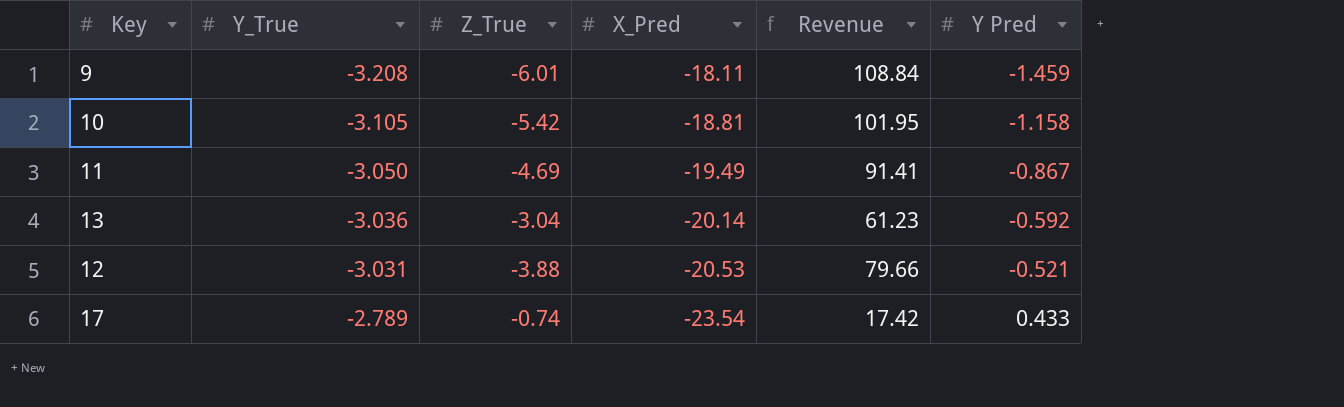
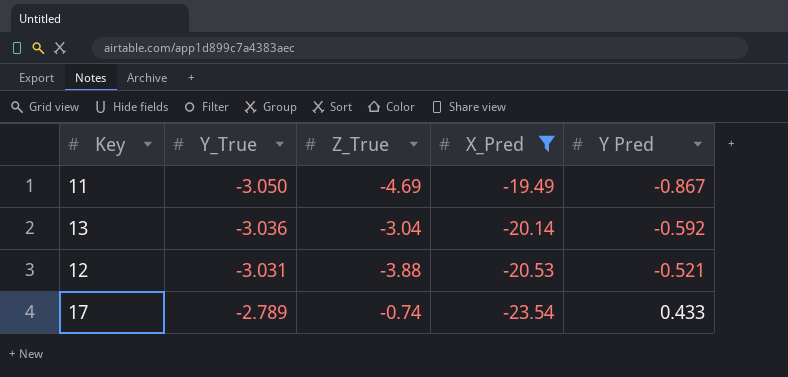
filter: none -> X_Pred <= -19.49
column Revenue | formula: [Z_True] * [X_Pred] -> none

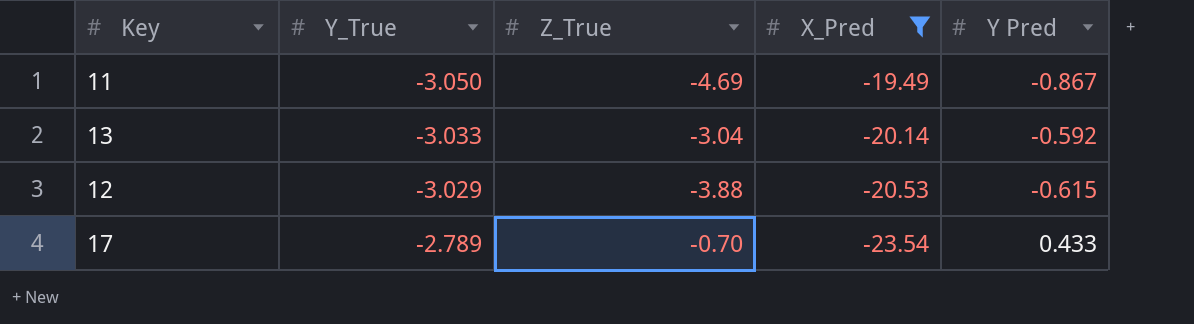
13 | Y_True: -3.036 -> -3.033
12 | Y_True: -3.031 -> -3.029
12 | Y Pred: -0.521 -> -0.615
17 | Z_True: -0.74 -> -0.70

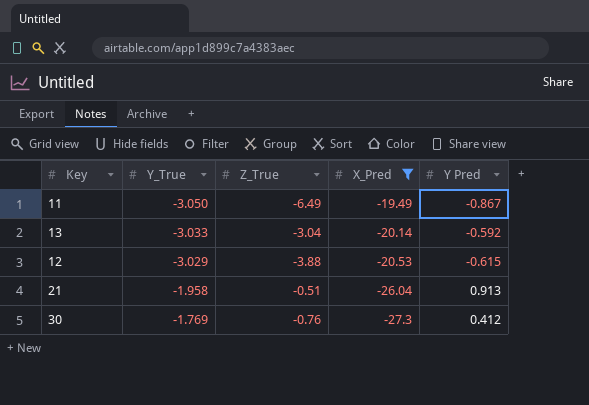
row 17: -2.789 | -0.70 | -23.54 | 0.433 -> none
11 | Z_True: -4.69 -> -6.49
row 21: none -> -1.958 | -0.51 | -26.04 | 0.913
row 30: none -> -1.769 | -0.76 | -27.3 | 0.412

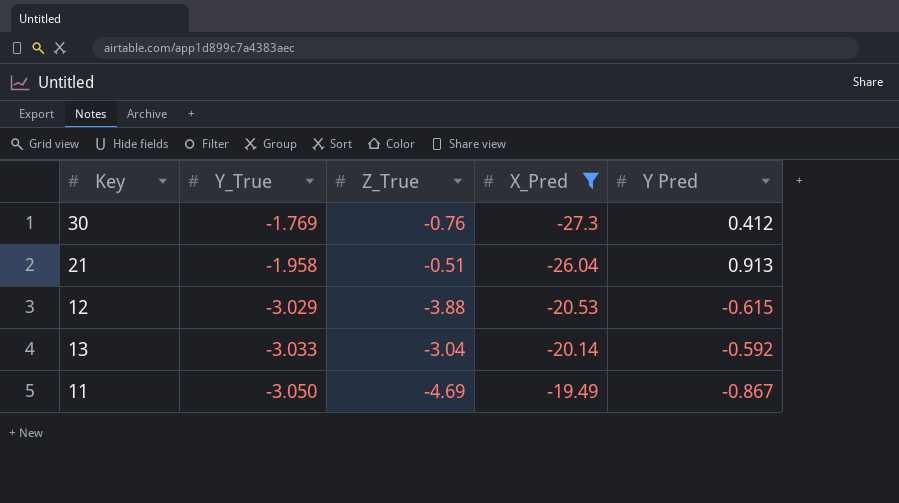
row order: Y_True ascending -> Y_True descending
11 | Z_True: -6.49 -> -4.69

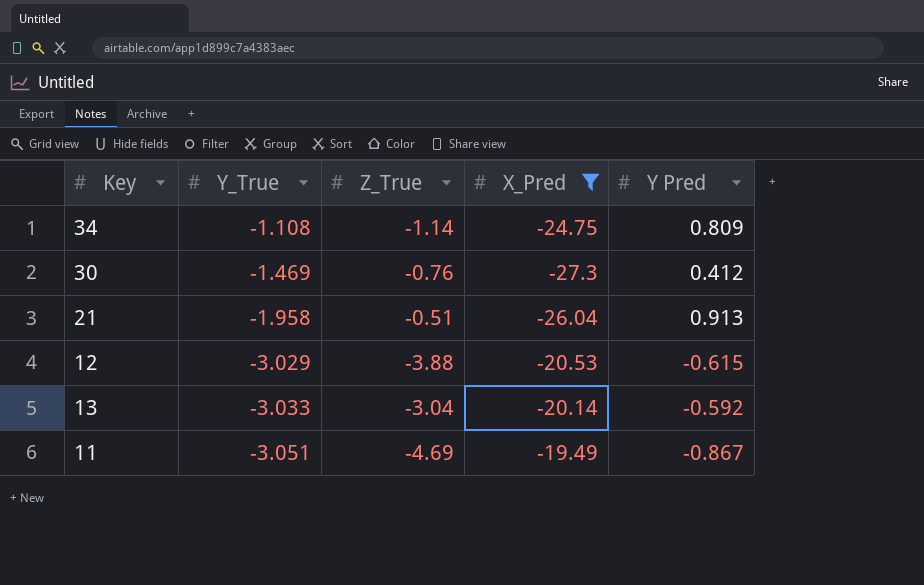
row 34: none -> -1.108 | -1.14 | -24.75 | 0.809
30 | Y_True: -1.769 -> -1.469
11 | Y_True: -3.050 -> -3.051

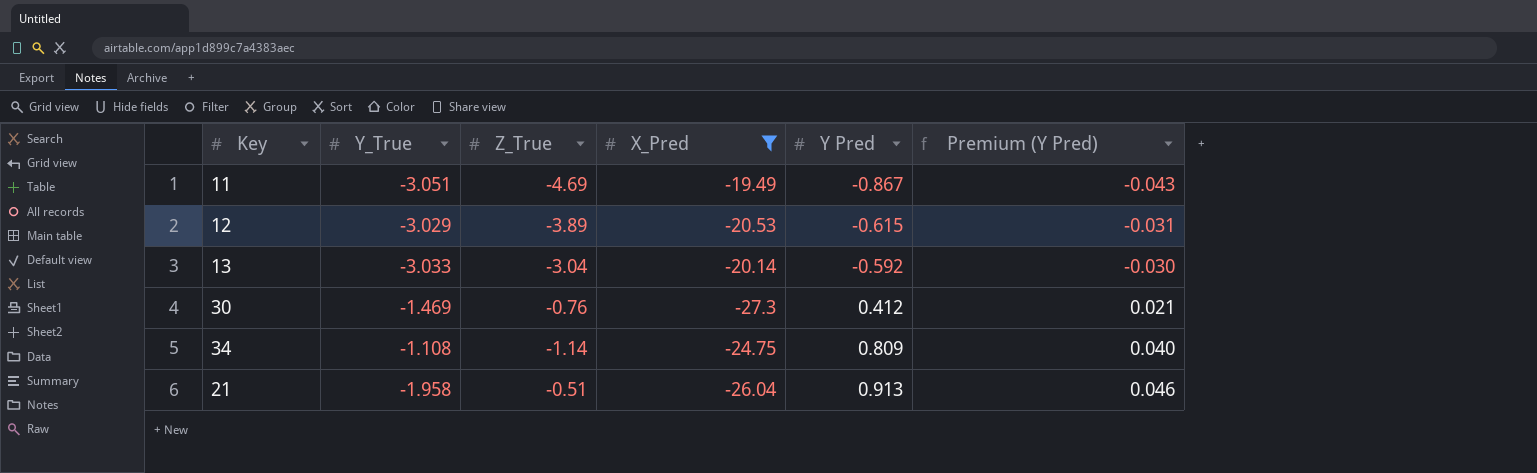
row order: Y_True descending -> Y Pred ascending
column Premium (Y Pred) | formula: none -> [Y Pred] * 0.05
12 | Z_True: -3.88 -> -3.89

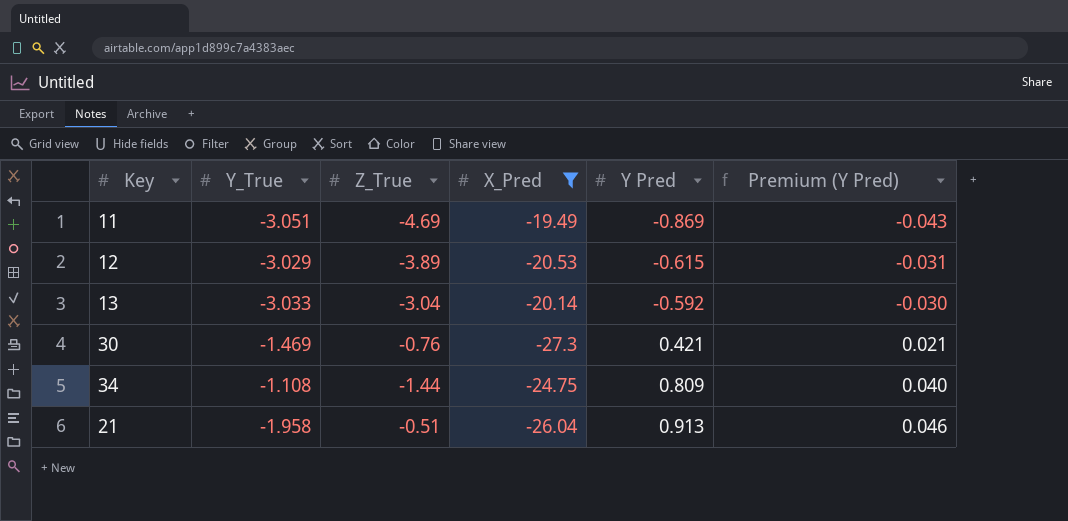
11 | Y Pred: -0.867 -> -0.869
30 | Y Pred: 0.412 -> 0.421
34 | Z_True: -1.14 -> -1.44

